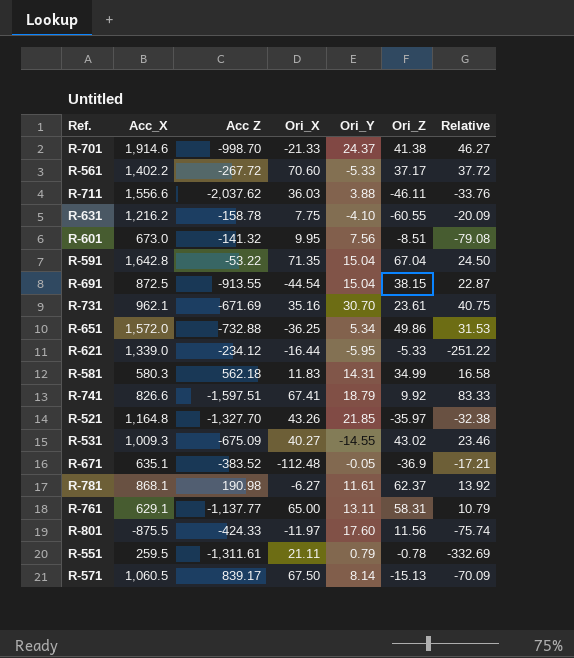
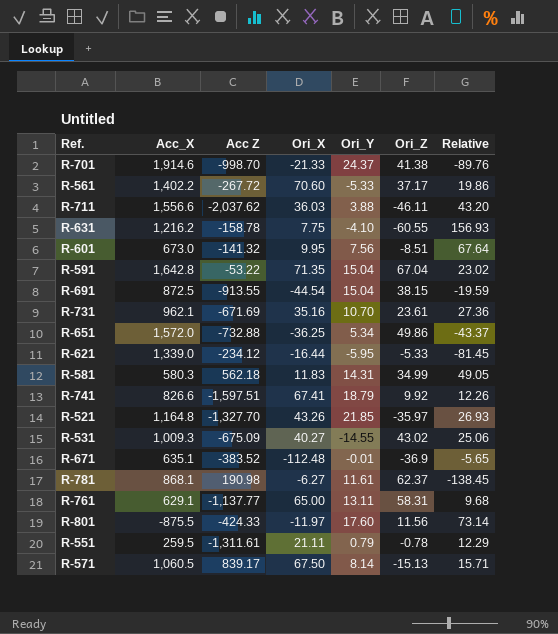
column Relative | formula: [Acc_X] / [Ori_Z] -> [Acc_X] / [Ori_X]
R-731 | Ori_Y: 30.70 -> 10.70
R-671 | Ori_Y: -0.05 -> -0.01

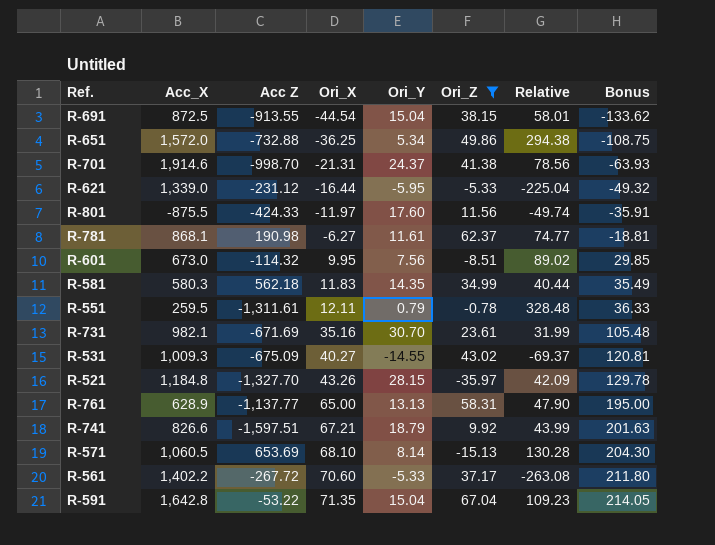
filter: none -> Ori_Z >= -35.97
row order: none -> Ori_X ascending
column Relative | formula: [Acc_X] / [Ori_X] -> [Acc_X] / [Ori_Y]
column Bonus | formula: none -> [Ori_X] * 3
R-701 | Ori_X: -21.33 -> -21.31
R-621 | Acc Z: -234.12 -> -231.12
R-601 | Acc Z: -141.32 -> -114.32
R-581 | Ori_Y: 14.31 -> 14.35
R-551 | Ori_X: 21.11 -> 12.11
R-731 | Acc_X: 962.1 -> 982.1
R-731 | Ori_Y: 10.70 -> 30.70
R-521 | Acc_X: 1,164.8 -> 1,184.8
R-521 | Ori_Y: 21.85 -> 28.15
R-761 | Acc_X: 629.1 -> 628.9
R-761 | Ori_Y: 13.11 -> 13.13
R-741 | Ori_X: 67.41 -> 67.21
R-571 | Acc Z: 839.17 -> 653.69
R-571 | Ori_X: 67.50 -> 68.10

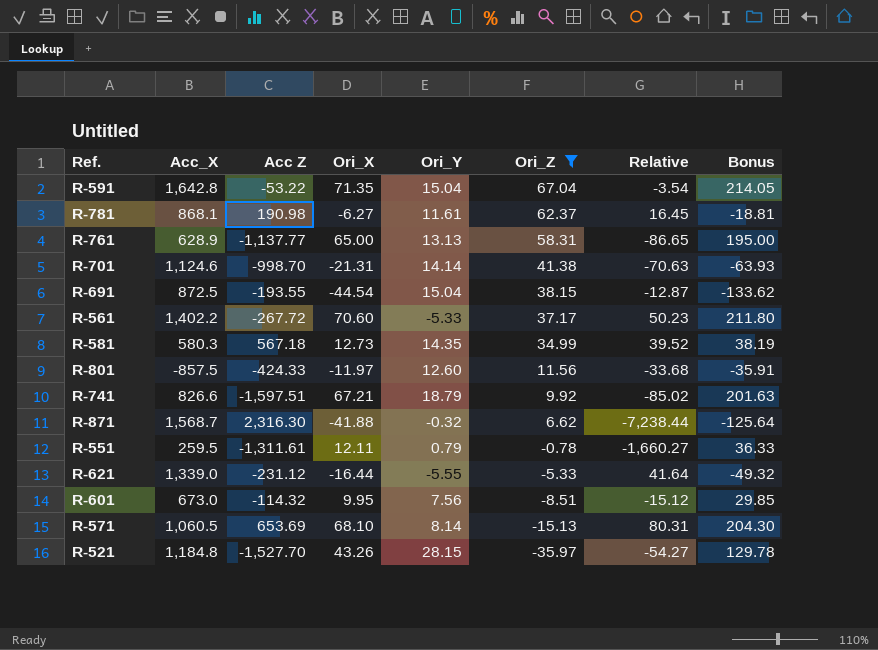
row order: Ori_X ascending -> Ori_Z descending
column Relative | formula: [Acc_X] / [Ori_Y] -> [Acc Z] / [Ori_Y]
row R-651: 1,572.0 | -732.88 | -36.25 | 5.34 | 49.86 | 294.38 | -108.75 -> none
row R-731: 982.1 | -671.69 | 35.16 | 30.70 | 23.61 | 31.99 | 105.48 -> none
row R-531: 1,009.3 | -675.09 | 40.27 | -14.55 | 43.02 | -69.37 | 120.81 -> none
R-701 | Acc_X: 1,914.6 -> 1,124.6
R-701 | Ori_Y: 24.37 -> 14.14
R-691 | Acc Z: -913.55 -> -193.55
R-581 | Acc Z: 562.18 -> 567.18
R-581 | Ori_X: 11.83 -> 12.73
R-581 | Bonus: 35.49 -> 38.19
R-801 | Acc_X: -875.5 -> -857.5
R-801 | Ori_Y: 17.60 -> 12.60
row R-871: none -> 1,568.7 | 2,316.30 | -41.88 | -0.32 | 6.62 | -7,238.44 | -125.64
R-621 | Ori_Y: -5.95 -> -5.55
R-521 | Acc Z: -1,327.70 -> -1,527.70

